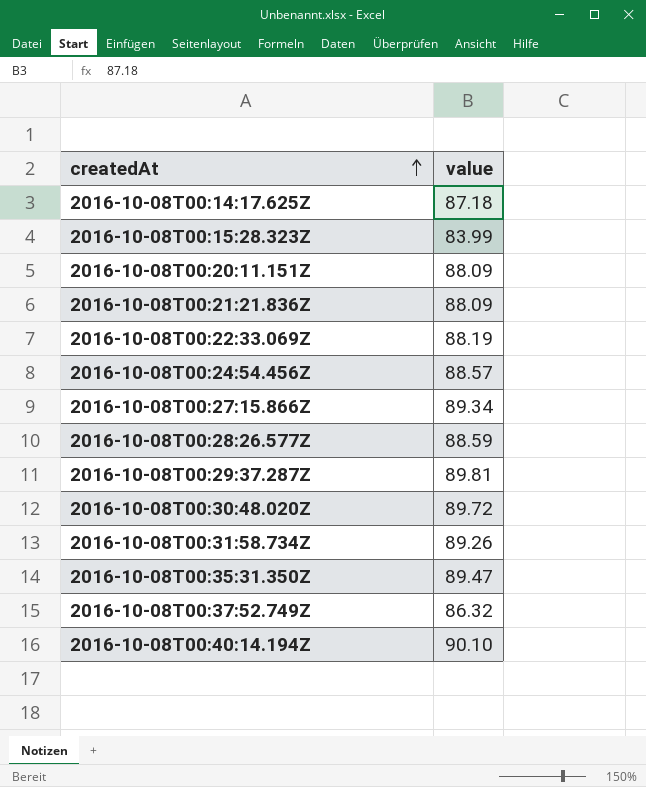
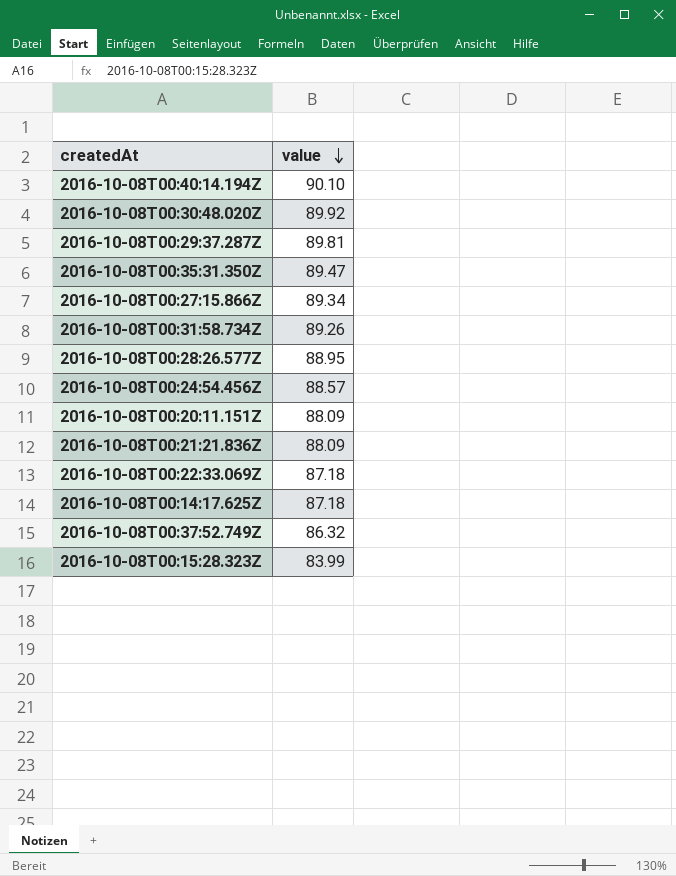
row order: createdAt ascending -> value descending
2016-10-08T00:30:48.020Z | value: 89.72 -> 89.92
2016-10-08T00:28:26.577Z | value: 88.59 -> 88.95
2016-10-08T00:22:33.069Z | value: 88.19 -> 87.18

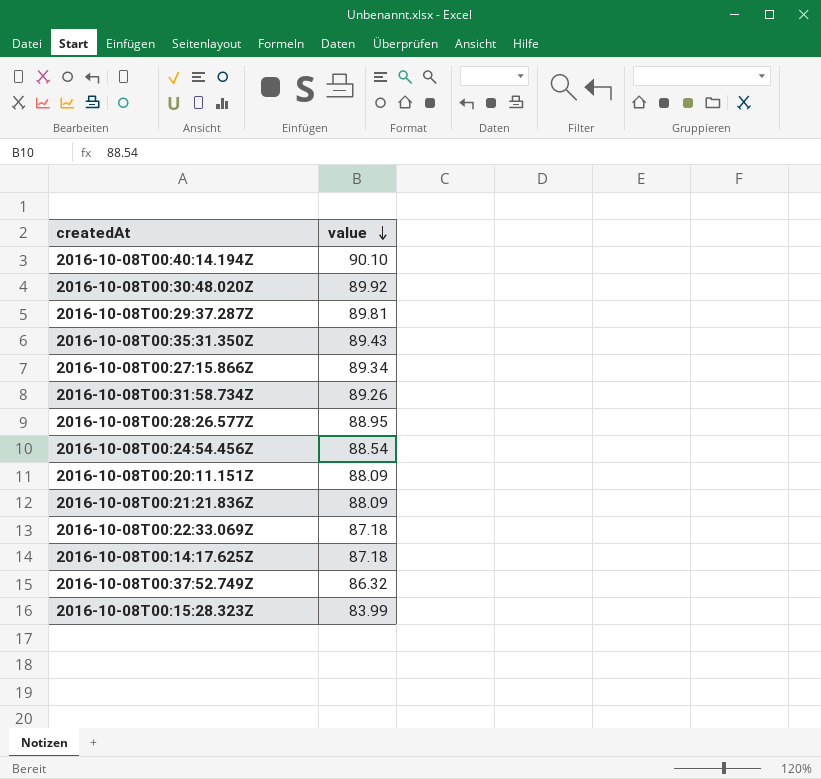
2016-10-08T00:35:31.350Z | value: 89.47 -> 89.43
2016-10-08T00:24:54.456Z | value: 88.57 -> 88.54

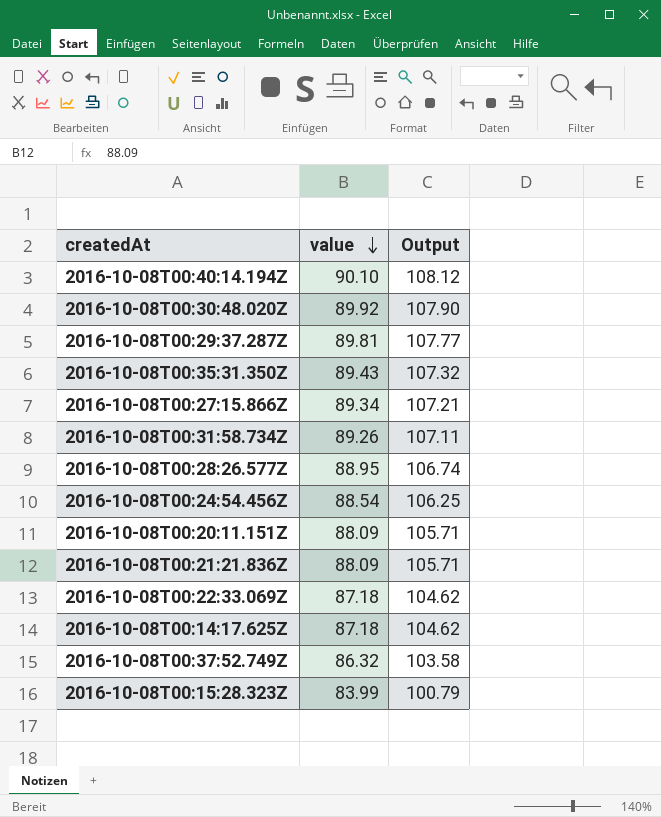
column Output | formula: none -> [value] * 1.2

